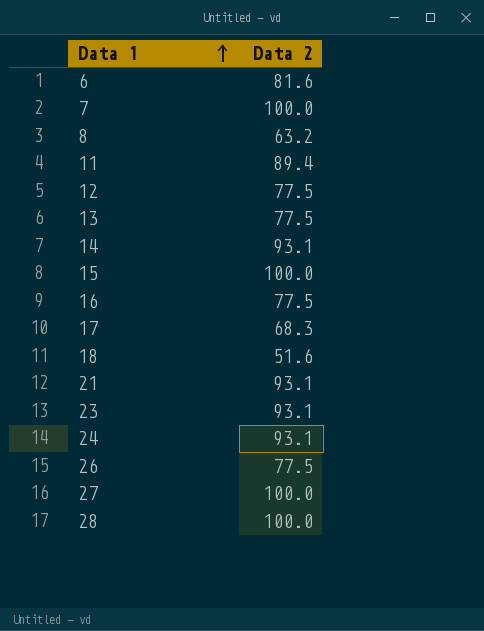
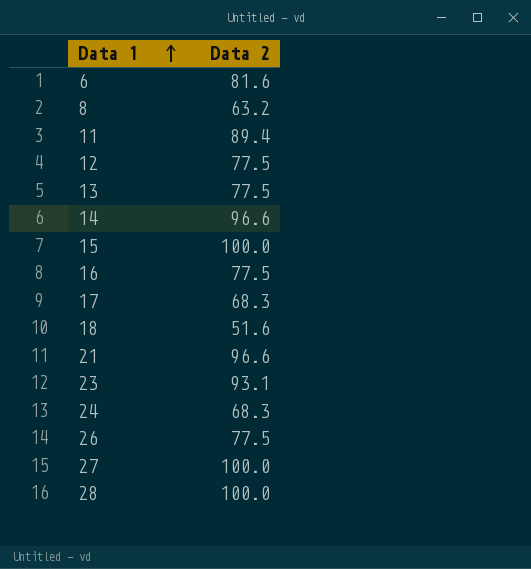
row 7: 100.0 -> none
14 | Data 2: 93.1 -> 96.6
21 | Data 2: 93.1 -> 96.6
24 | Data 2: 93.1 -> 68.3

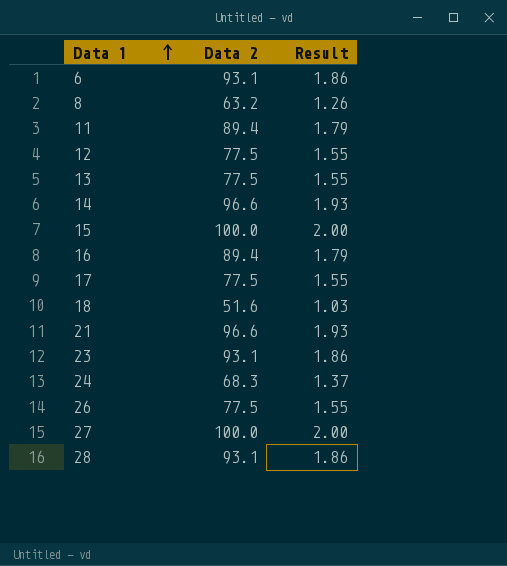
column Result | formula: none -> [Data 2] * 0.02
6 | Data 2: 81.6 -> 93.1
16 | Data 2: 77.5 -> 89.4
17 | Data 2: 68.3 -> 77.5
28 | Data 2: 100.0 -> 93.1

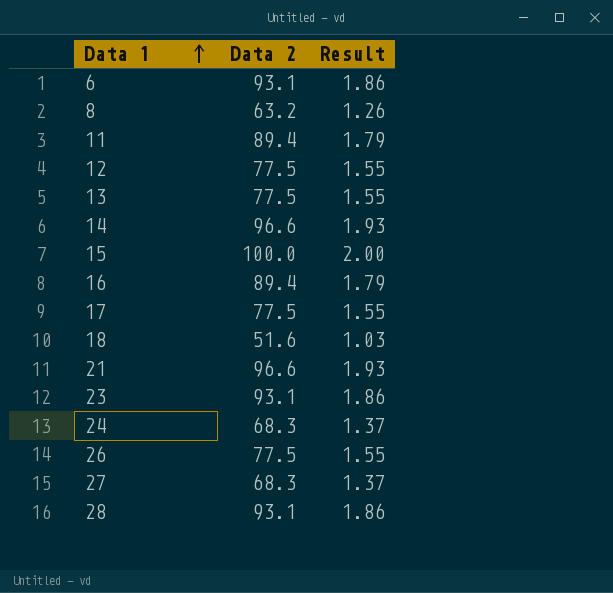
27 | Data 2: 100.0 -> 68.3
27 | Result: 2.00 -> 1.37

